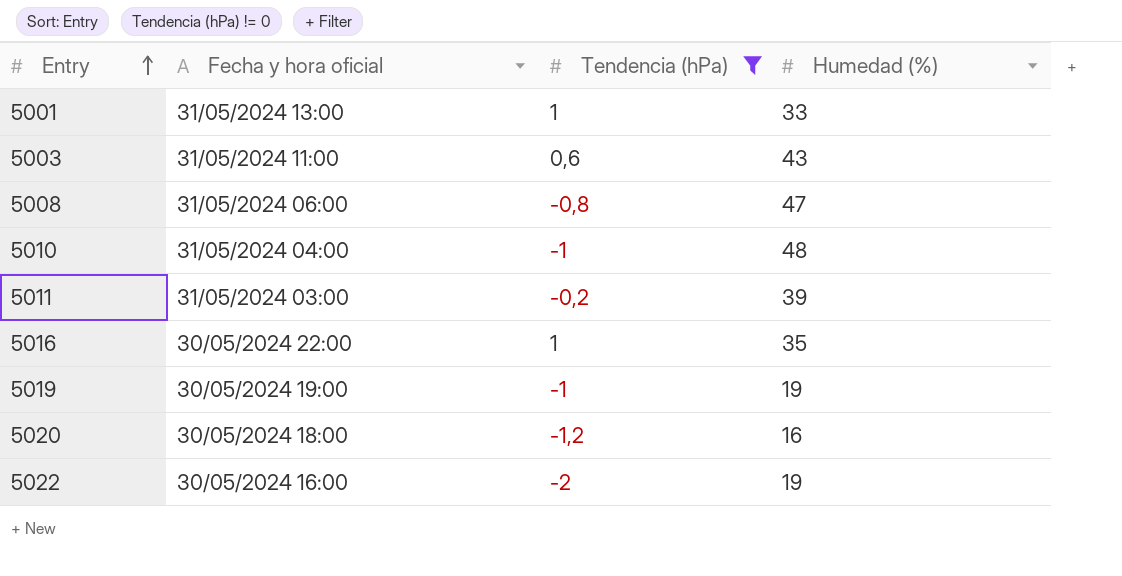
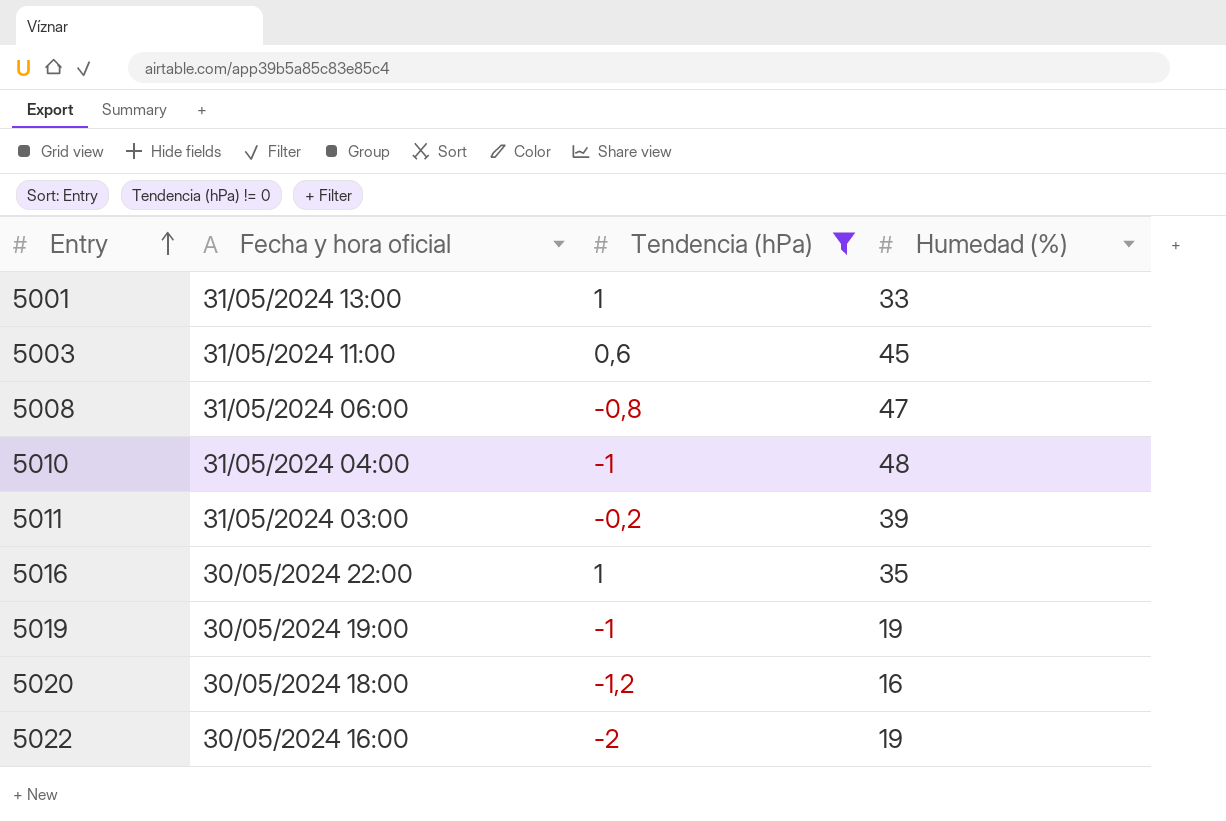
5003 | Humedad (%): 43 -> 45

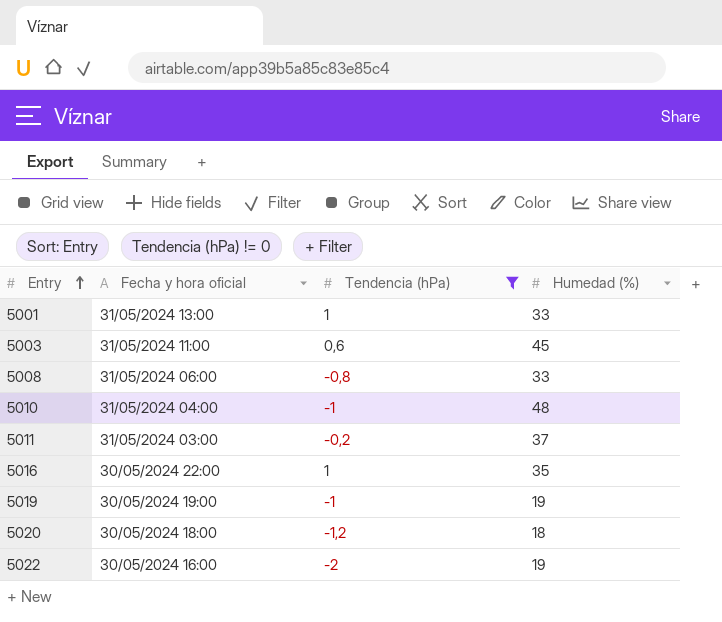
5008 | Humedad (%): 47 -> 33
5011 | Humedad (%): 39 -> 37
5020 | Humedad (%): 16 -> 18

